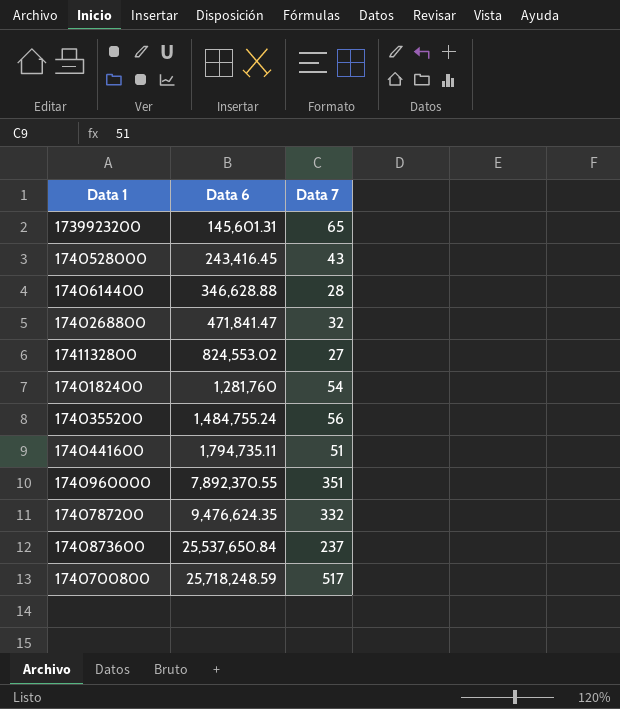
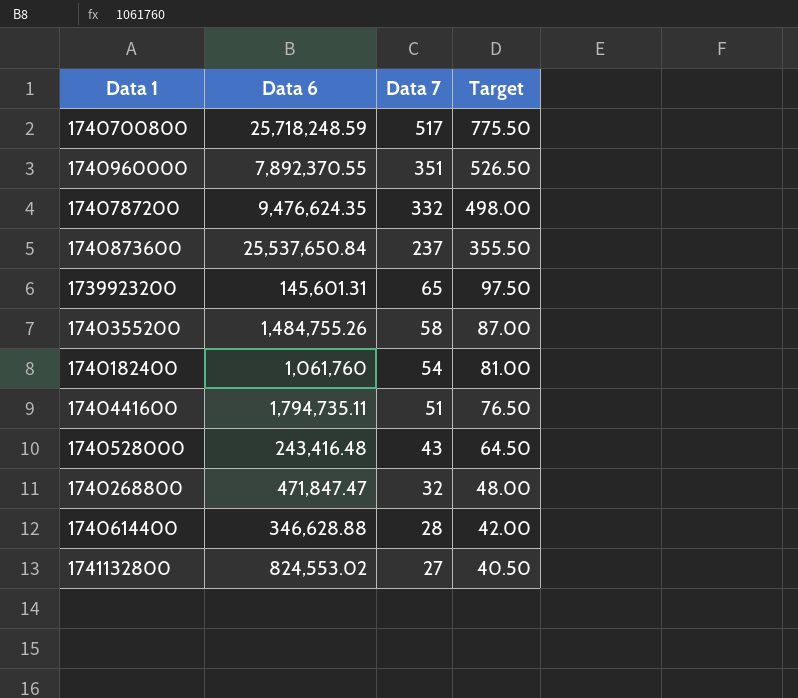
row order: Data 6 ascending -> Data 7 descending
column Target | formula: none -> [Data 7] * 1.5
1740355200 | Data 6: 1,484,755.24 -> 1,484,755.26
1740355200 | Data 7: 56 -> 58
1740182400 | Data 6: 1,281,760 -> 1,061,760
1740528000 | Data 6: 243,416.45 -> 243,416.48
1740268800 | Data 6: 471,841.47 -> 471,847.47

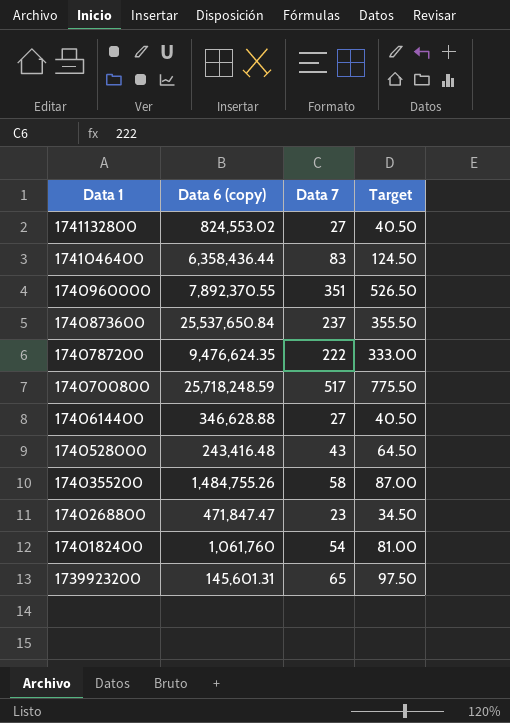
row order: Data 7 descending -> Data 1 descending
column name: Data 6 -> Data 6 (copy)
row 1740441600: 1,794,735.11 | 51 | 76.50 -> none
row 1741046400: none -> 6,358,436.44 | 83 | 124.50
1740787200 | Data 7: 332 -> 222
1740787200 | Target: 498.00 -> 333.00
1740614400 | Data 7: 28 -> 27
1740614400 | Target: 42.00 -> 40.50
1740268800 | Data 7: 32 -> 23
1740268800 | Target: 48.00 -> 34.50

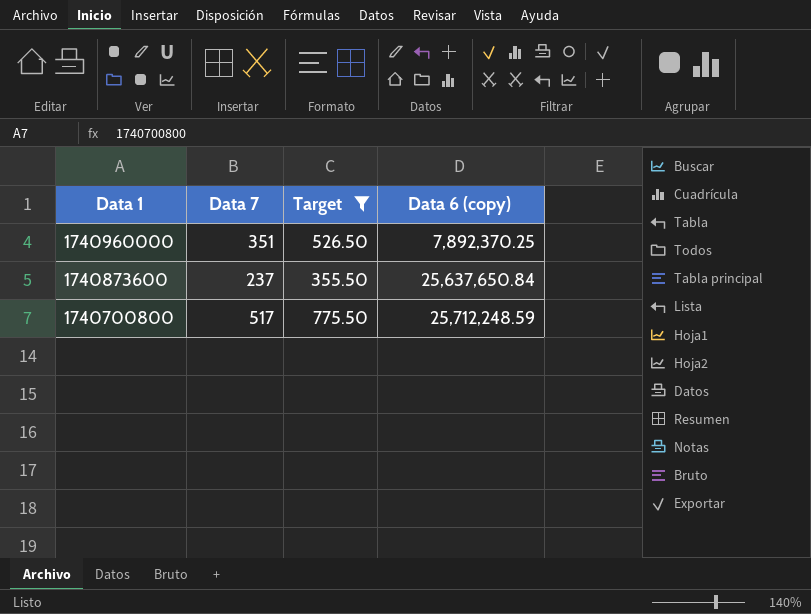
filter: none -> Target >= 355.50
column Data 6 (copy) | position: 2 -> 4
1740960000 | Data 6 (copy): 7,892,370.55 -> 7,892,370.25
1740873600 | Data 6 (copy): 25,537,650.84 -> 25,637,650.84
1740700800 | Data 6 (copy): 25,718,248.59 -> 25,712,248.59

